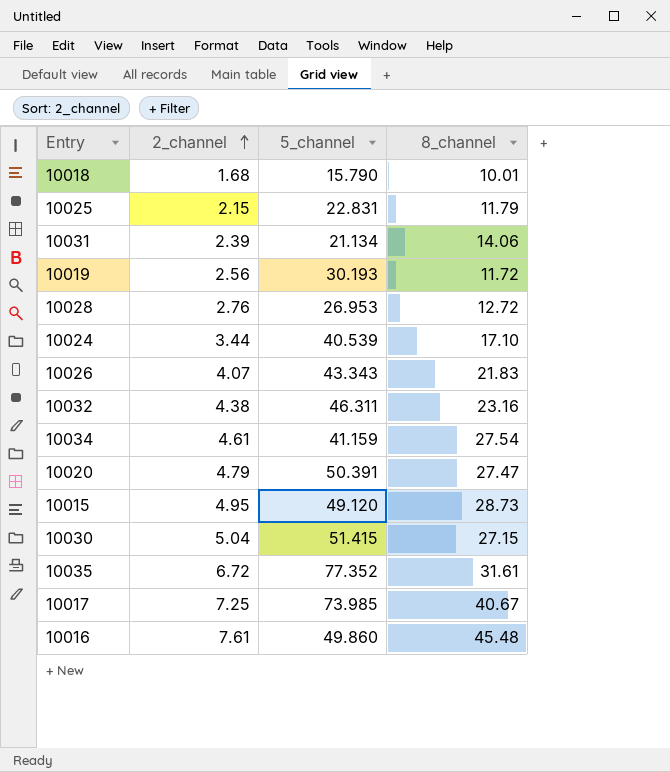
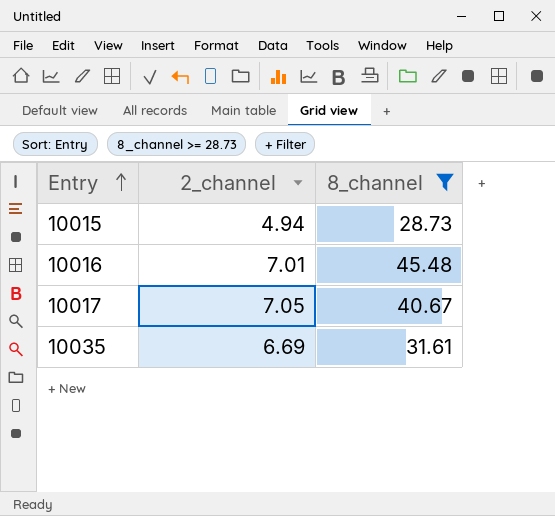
filter: none -> 8_channel >= 28.73
row order: 2_channel ascending -> Entry ascending
column 5_channel | position: 3 -> none
10015 | 2_channel: 4.95 -> 4.94
10016 | 2_channel: 7.61 -> 7.01
10017 | 2_channel: 7.25 -> 7.05
10035 | 2_channel: 6.72 -> 6.69

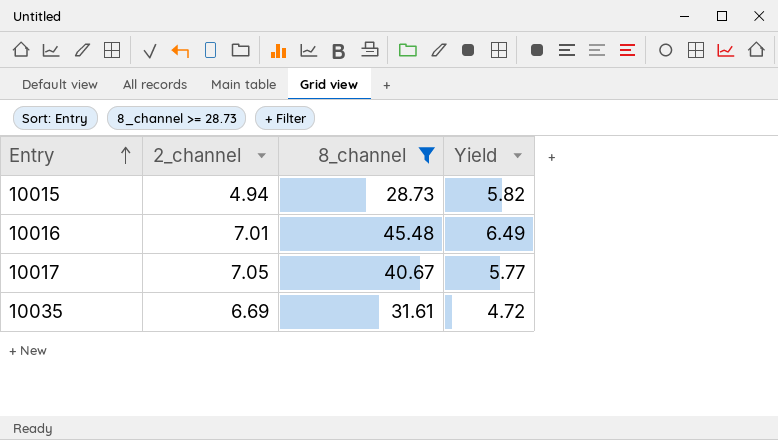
column Yield | formula: none -> [8_channel] / [2_channel]

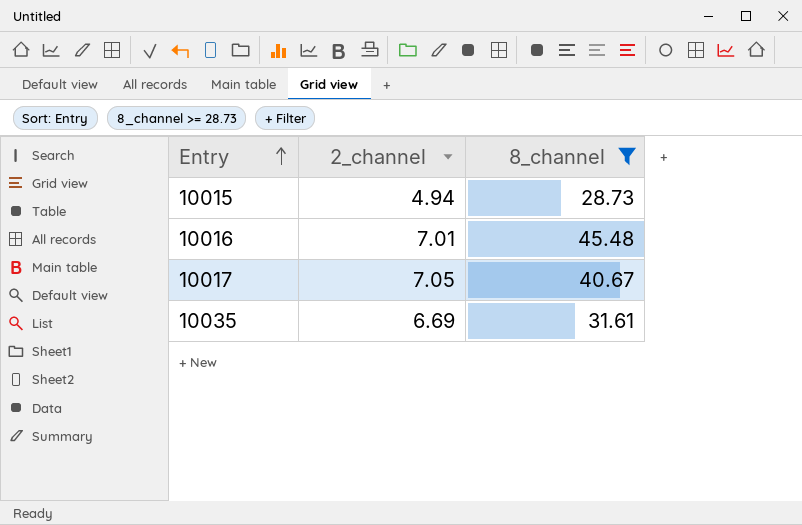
column Yield | formula: [8_channel] / [2_channel] -> none

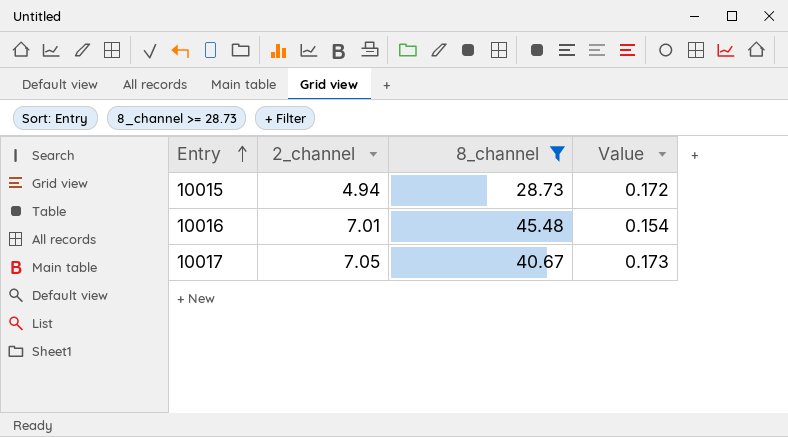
column Value | formula: none -> [2_channel] / [8_channel]
row 10035: 6.69 | 31.61 -> none

